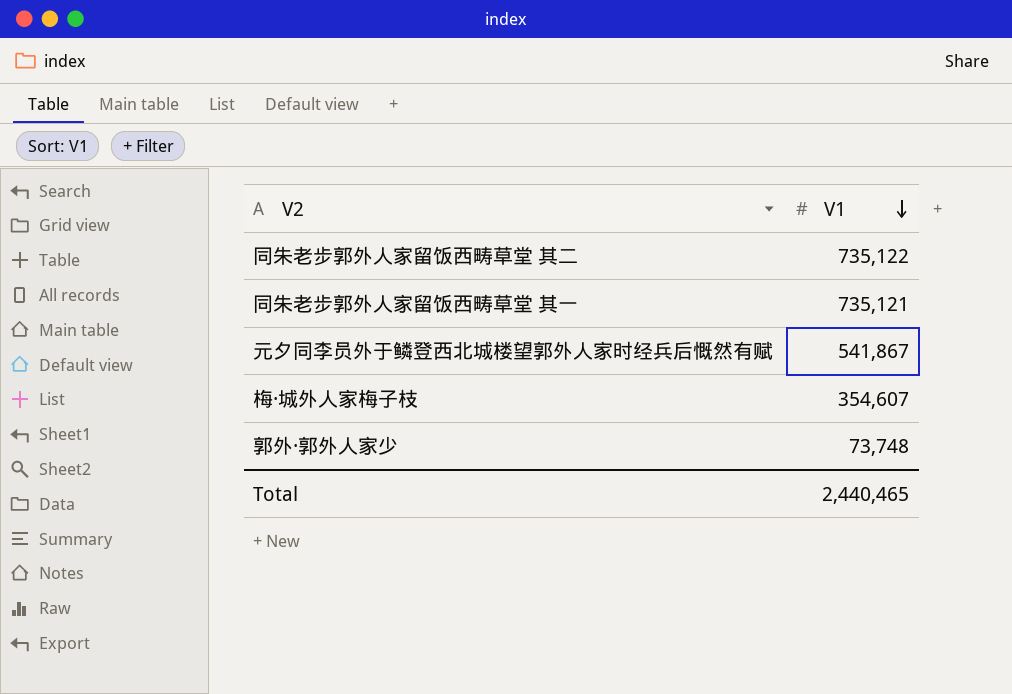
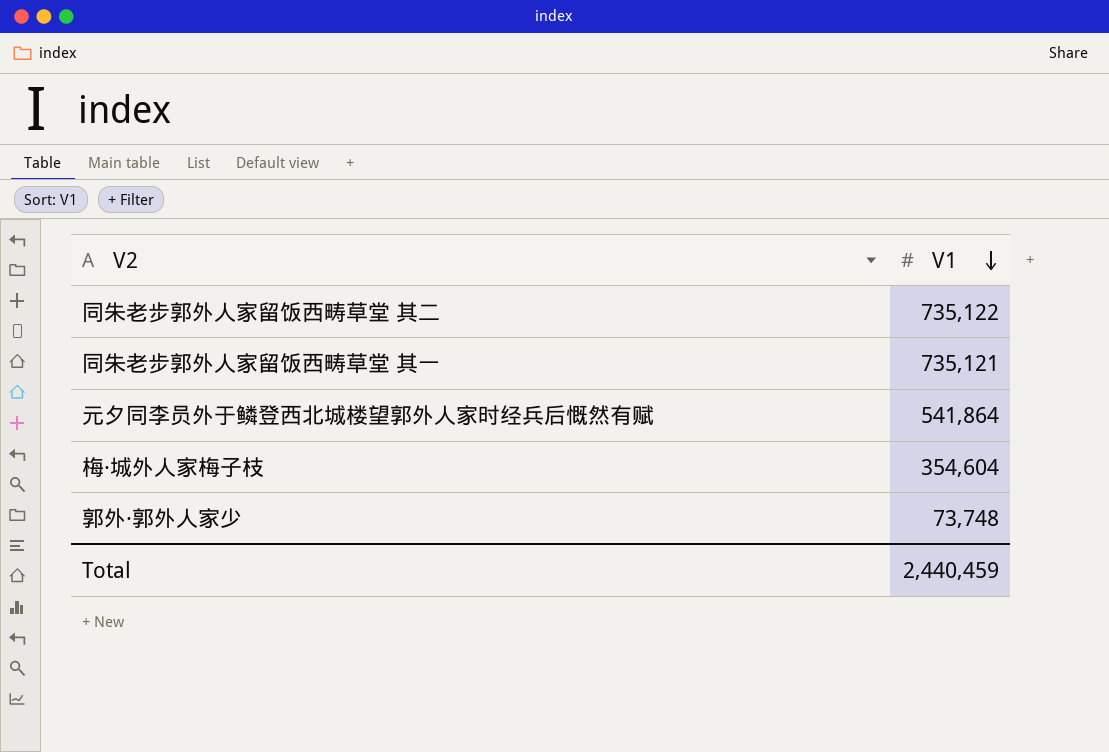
元夕同李员外于鳞登西北城楼望郭外人家时经兵后慨然有赋 | V1: 541,867 -> 541,864
梅·城外人家梅子枝 | V1: 354,607 -> 354,604
Total | V1: 2,440,465 -> 2,440,459

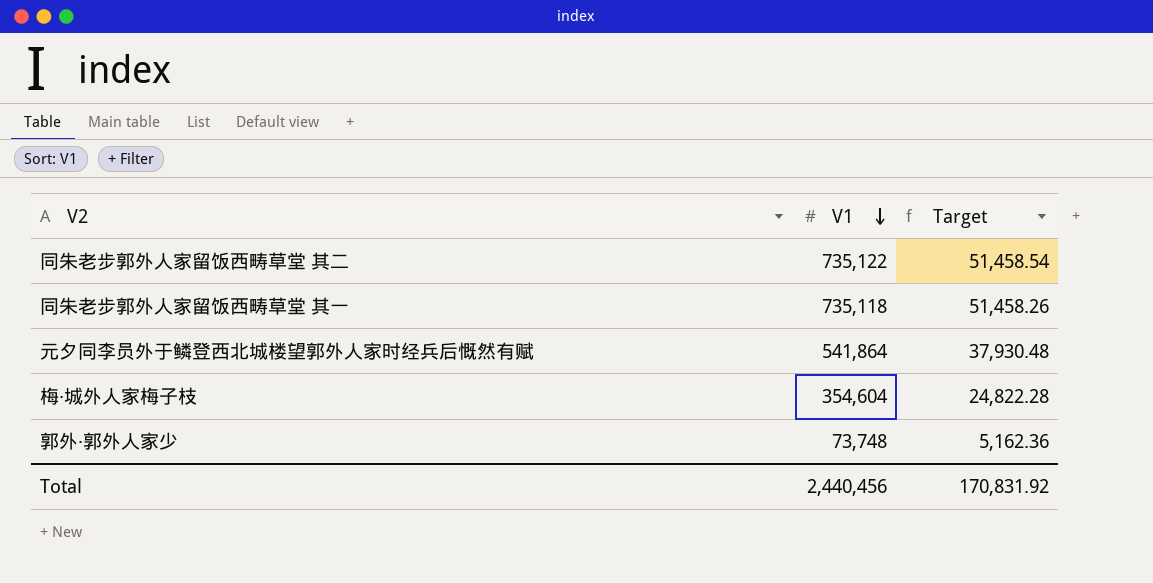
column Target | formula: none -> [V1] * 0.07
同朱老步郭外人家留饭西畴草堂 其一 | V1: 735,121 -> 735,118
Total | V1: 2,440,459 -> 2,440,456

